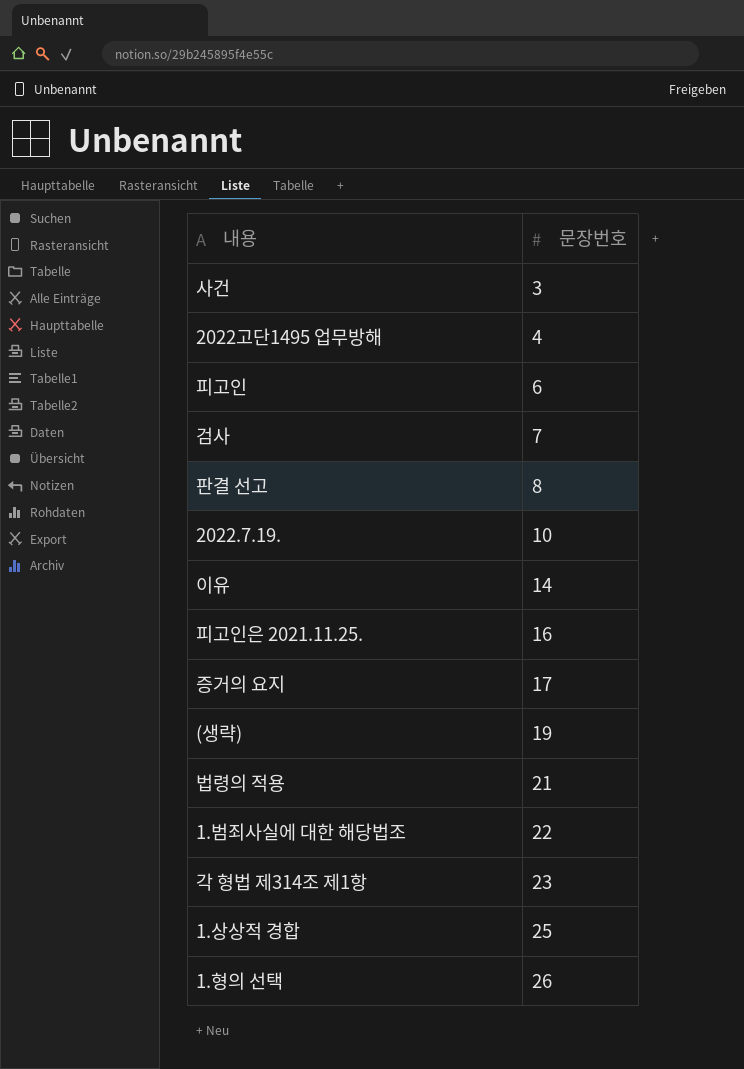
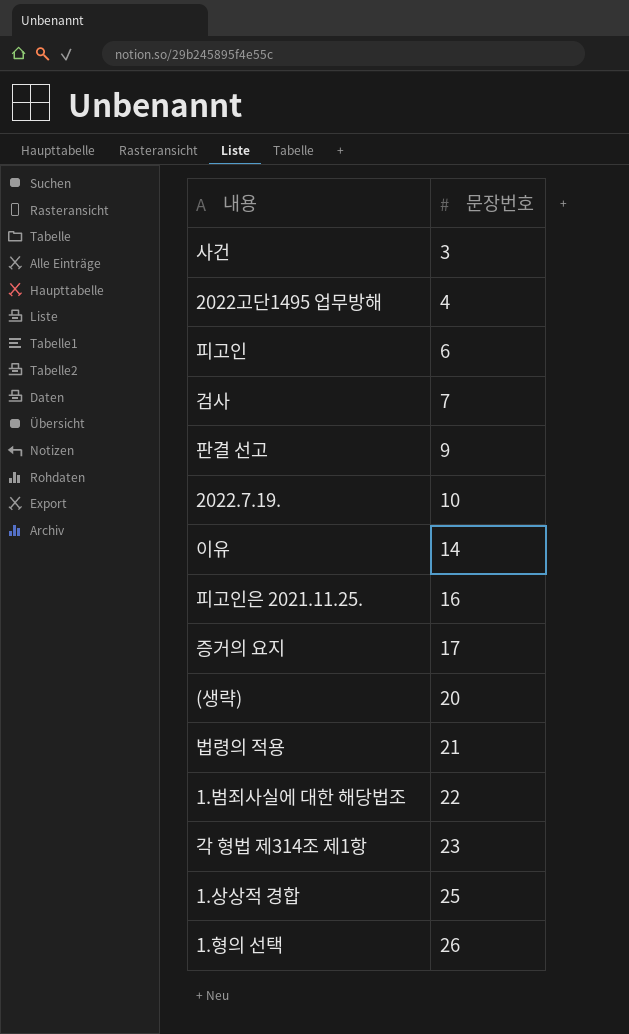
판결 선고 | 문장번호: 8 -> 9
(생략) | 문장번호: 19 -> 20

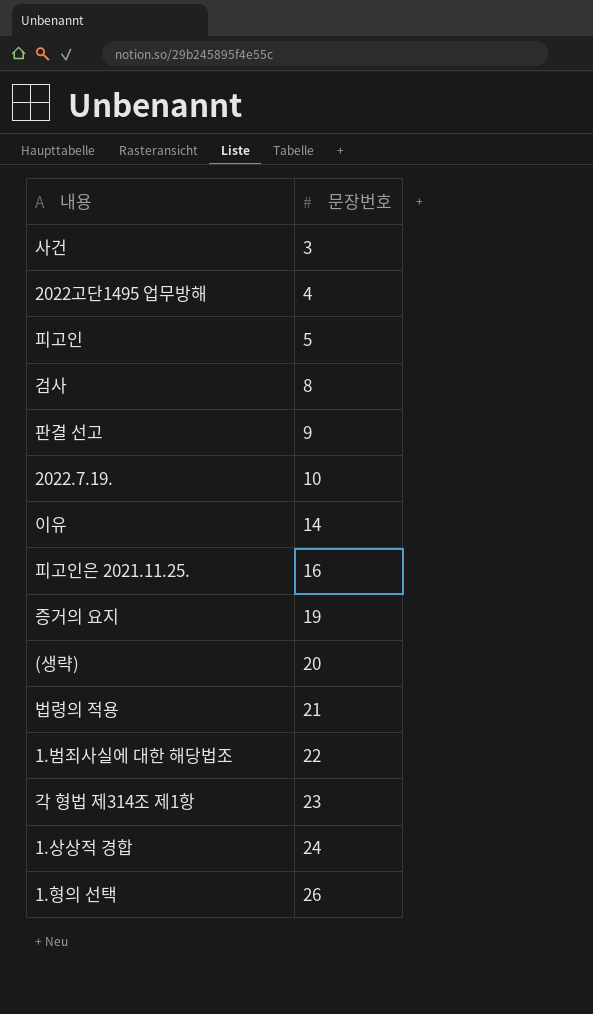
피고인 | 문장번호: 6 -> 5
검사 | 문장번호: 7 -> 8
증거의 요지 | 문장번호: 17 -> 19
1.상상적 경합 | 문장번호: 25 -> 24

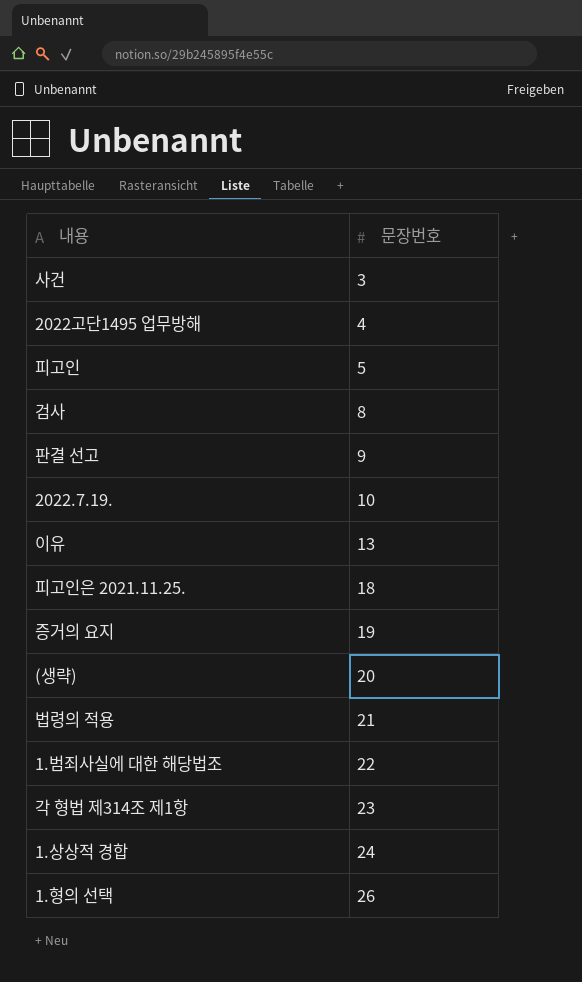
이유 | 문장번호: 14 -> 13
피고인은 2021.11.25. | 문장번호: 16 -> 18

